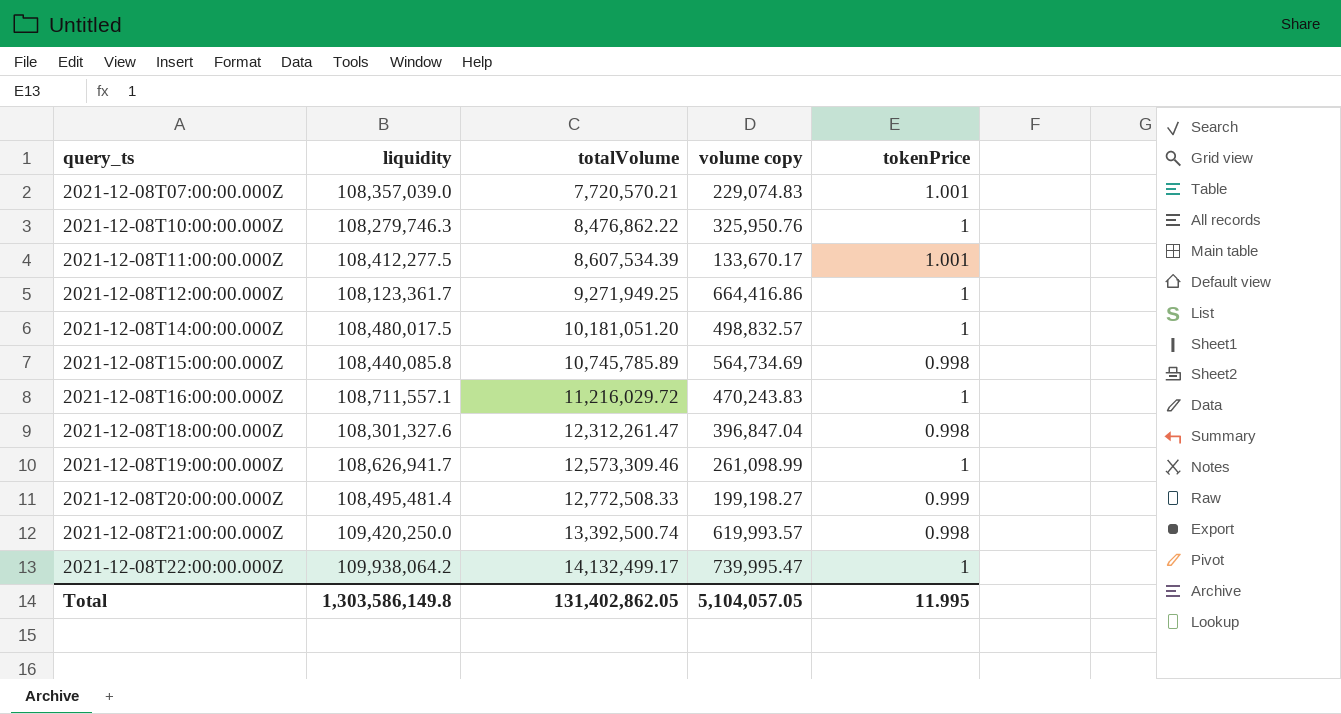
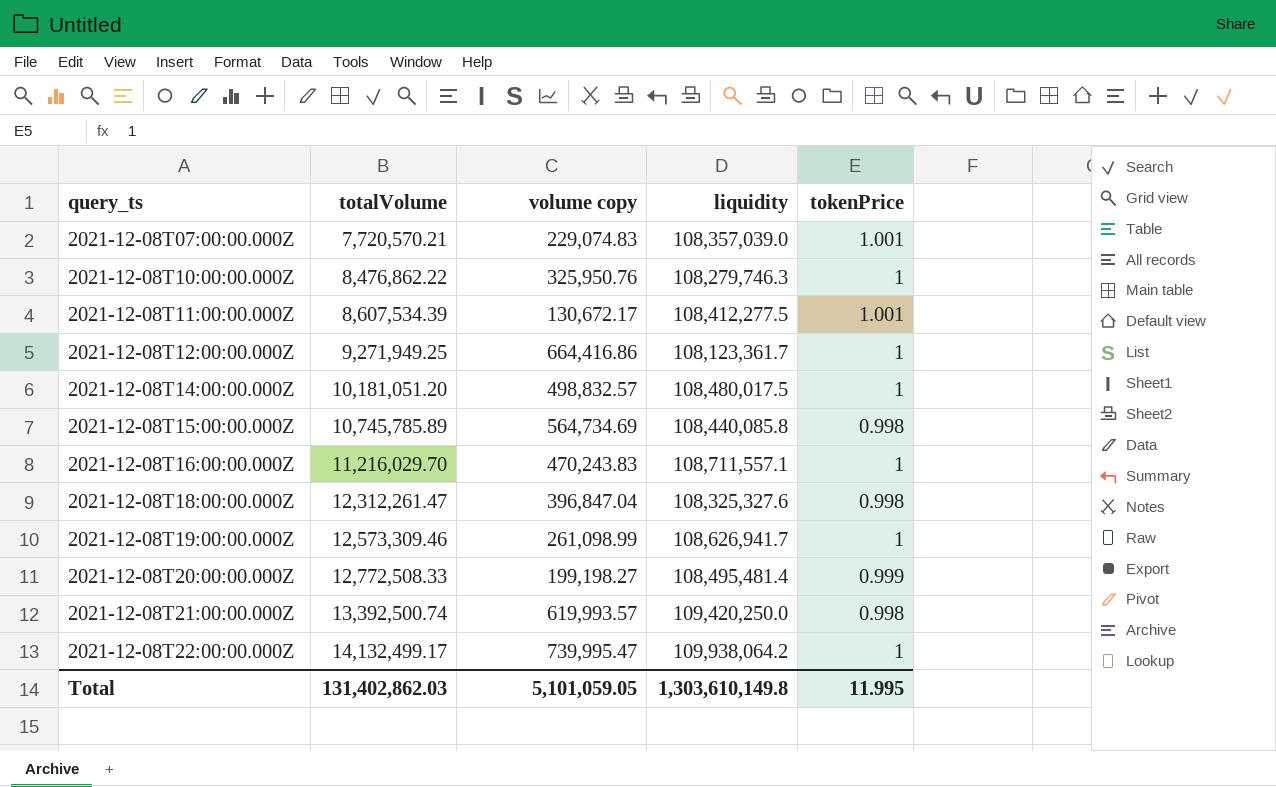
column liquidity | position: 2 -> 4
2021-12-08T11:00:00.000Z | volume copy: 133,670.17 -> 130,672.17
2021-12-08T16:00:00.000Z | totalVolume: 11,216,029.72 -> 11,216,029.70
2021-12-08T18:00:00.000Z | liquidity: 108,301,327.6 -> 108,325,327.6
Total | totalVolume: 131,402,862.05 -> 131,402,862.03
Total | volume copy: 5,104,057.05 -> 5,101,059.05
Total | liquidity: 1,303,586,149.8 -> 1,303,610,149.8

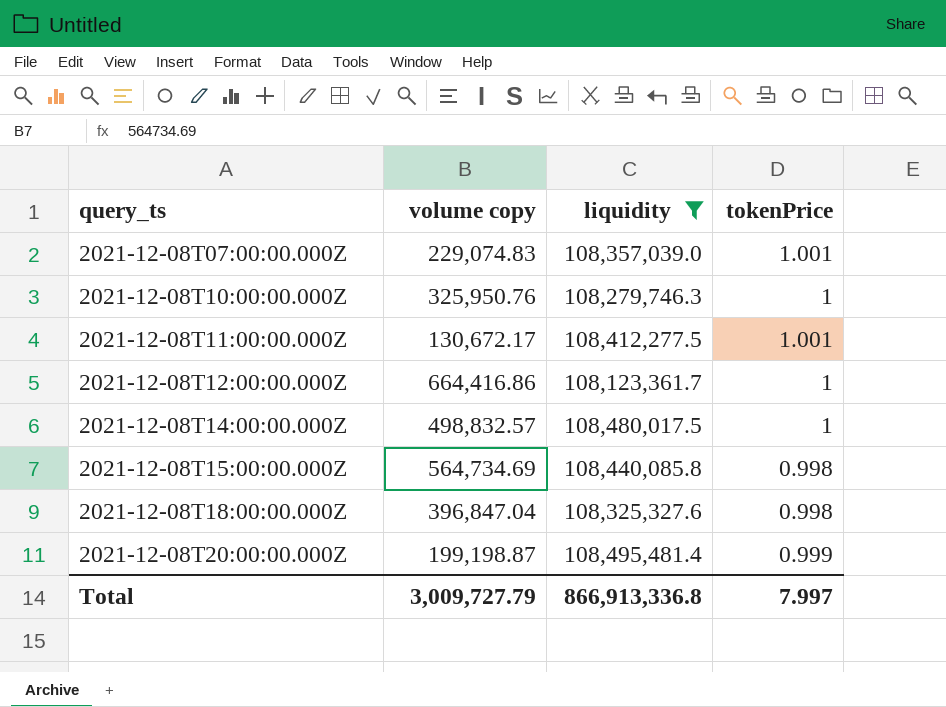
filter: none -> liquidity <= 108,495,481.4
column totalVolume | position: 2 -> none
2021-12-08T20:00:00.000Z | volume copy: 199,198.27 -> 199,198.87
Total | volume copy: 5,101,059.05 -> 3,009,727.79
Total | liquidity: 1,303,610,149.8 -> 866,913,336.8
Total | tokenPrice: 11.995 -> 7.997

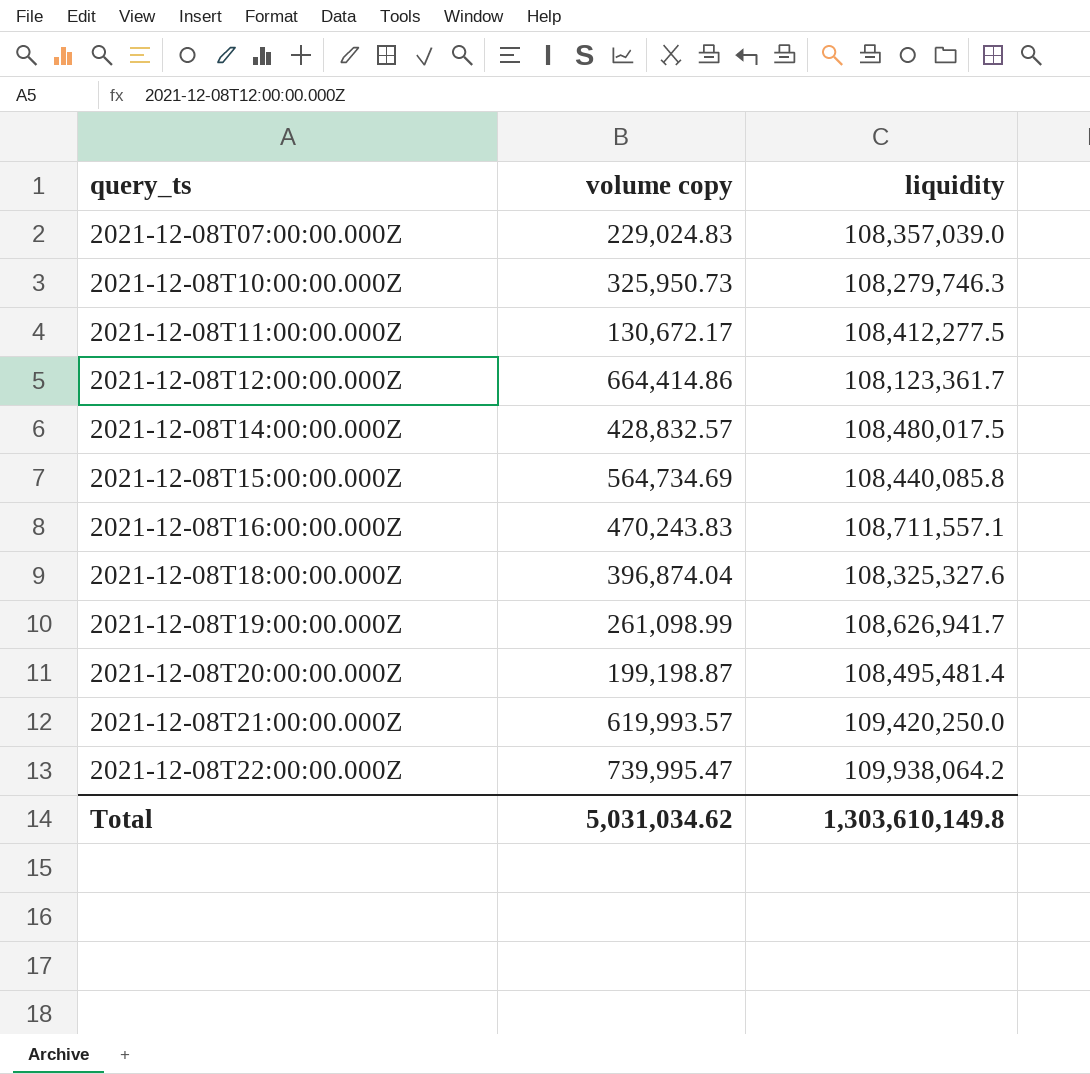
filter: liquidity <= 108,495,481.4 -> none
column tokenPrice | position: 4 -> none
2021-12-08T07:00:00.000Z | volume copy: 229,074.83 -> 229,024.83
2021-12-08T10:00:00.000Z | volume copy: 325,950.76 -> 325,950.73
2021-12-08T12:00:00.000Z | volume copy: 664,416.86 -> 664,414.86
2021-12-08T14:00:00.000Z | volume copy: 498,832.57 -> 428,832.57
2021-12-08T18:00:00.000Z | volume copy: 396,847.04 -> 396,874.04
Total | volume copy: 3,009,727.79 -> 5,031,034.62
Total | liquidity: 866,913,336.8 -> 1,303,610,149.8

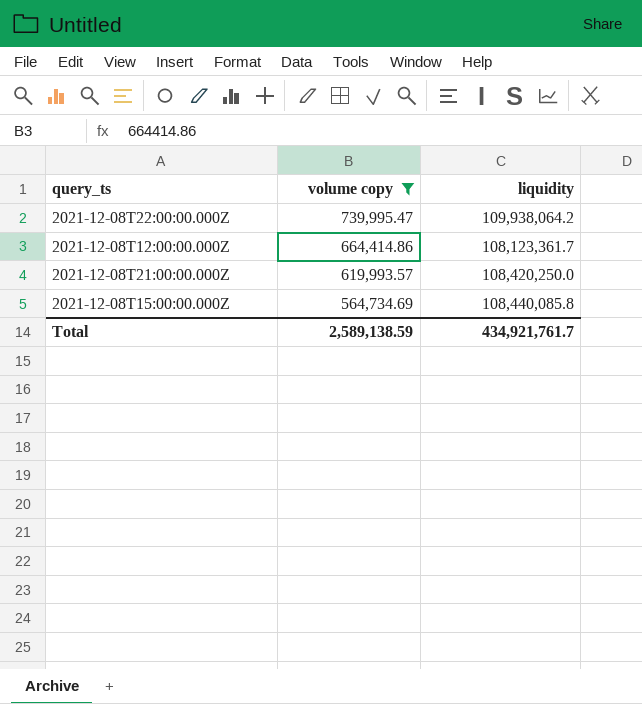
filter: none -> volume copy >= 564,734.69
row order: query_ts ascending -> volume copy descending
2021-12-08T21:00:00.000Z | liquidity: 109,420,250.0 -> 108,420,250.0
Total | volume copy: 5,031,034.62 -> 2,589,138.59
Total | liquidity: 1,303,610,149.8 -> 434,921,761.7

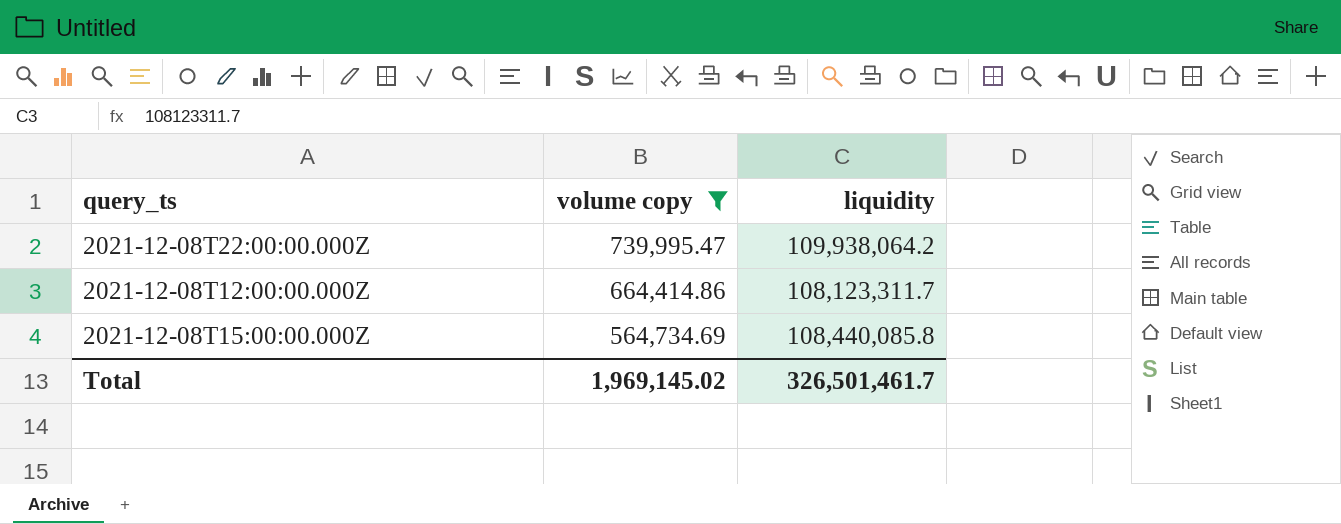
row 2021-12-08T21:00:00.000Z: 619,993.57 | 108,420,250.0 -> none
2021-12-08T12:00:00.000Z | liquidity: 108,123,361.7 -> 108,123,311.7
Total | volume copy: 2,589,138.59 -> 1,969,145.02
Total | liquidity: 434,921,761.7 -> 326,501,461.7

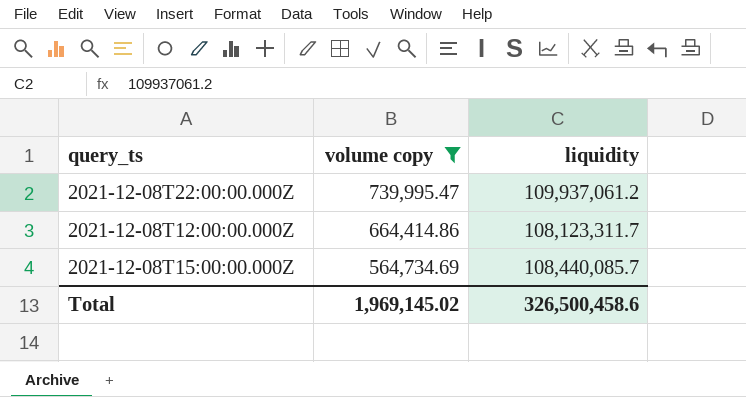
2021-12-08T22:00:00.000Z | liquidity: 109,938,064.2 -> 109,937,061.2
2021-12-08T15:00:00.000Z | liquidity: 108,440,085.8 -> 108,440,085.7
Total | liquidity: 326,501,461.7 -> 326,500,458.6

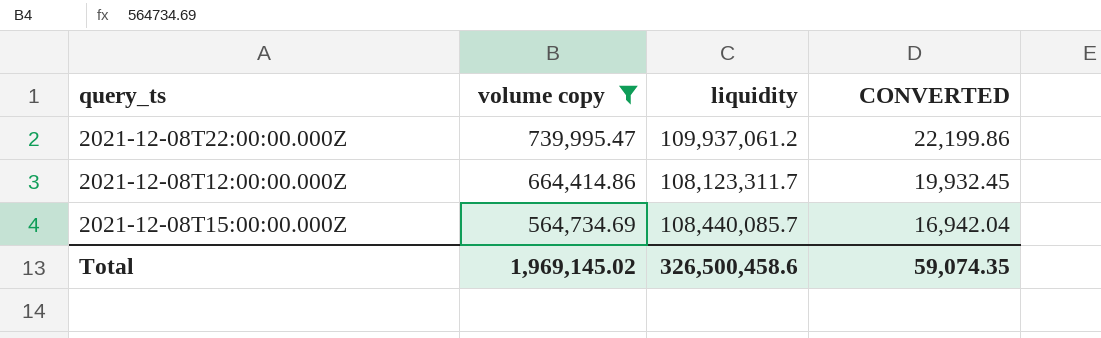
column CONVERTED | formula: none -> [volume copy] * 0.03

